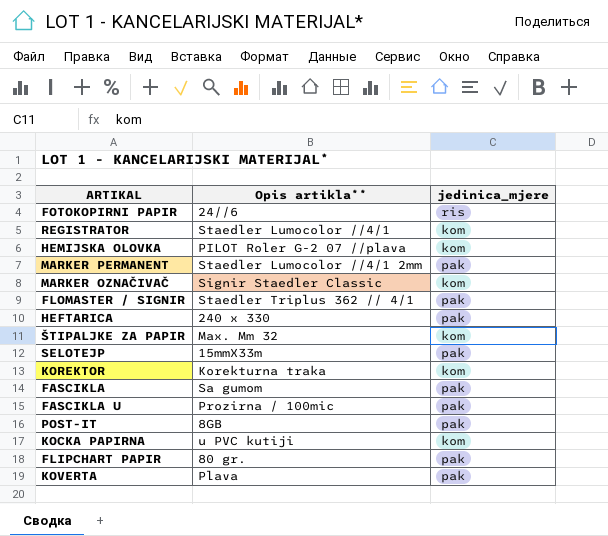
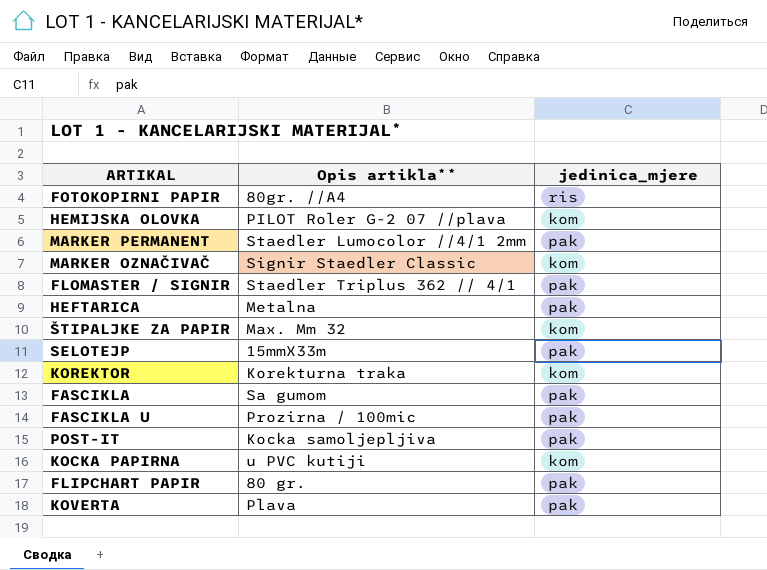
row REGISTRATOR: Staedler Lumocolor //4/1 | kom -> none
FOTOKOPIRNI PAPIR | Opis artikla**: 24//6 -> 80gr. //A4
HEFTARICA | Opis artikla**: 240 x 330 -> Metalna
POST-IT | Opis artikla**: 8GB -> Kocka samoljepljiva

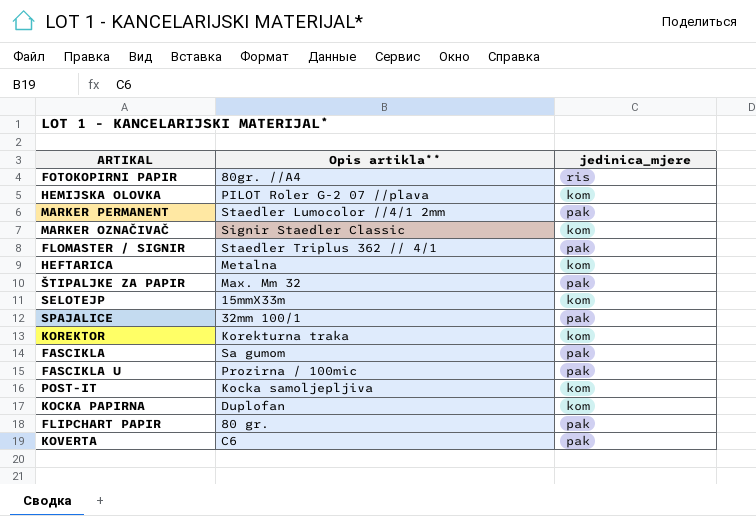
HEFTARICA | jedinica_mjere: pak -> kom
ŠTIPALJKE ZA PAPIR | jedinica_mjere: kom -> pak
SELOTEJP | jedinica_mjere: pak -> kom
row SPAJALICE: none -> 32mm 100/1 | pak
POST-IT | jedinica_mjere: pak -> kom
KOCKA PAPIRNA | Opis artikla**: u PVC kutiji -> Duplofan
KOVERTA | Opis artikla**: Plava -> C6

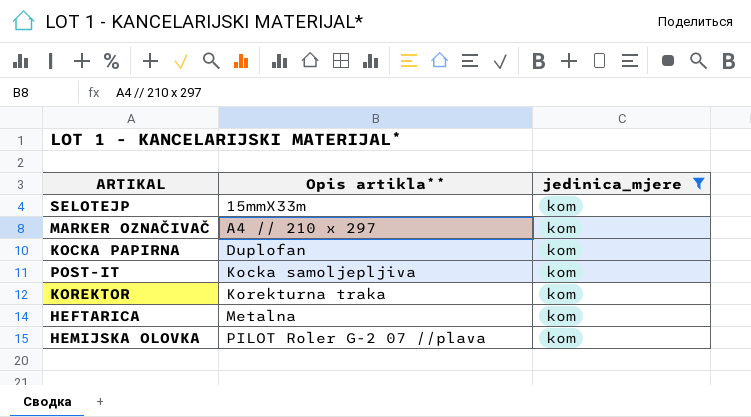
filter: none -> jedinica_mjere = kom
row order: none -> Opis artikla** ascending
MARKER OZNAČIVAČ | Opis artikla**: Signir Staedler Classic -> A4 // 210 x 297

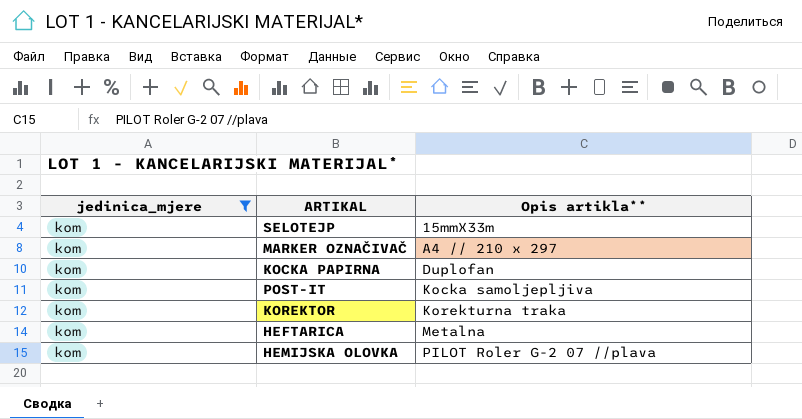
column jedinica_mjere | position: 3 -> 1

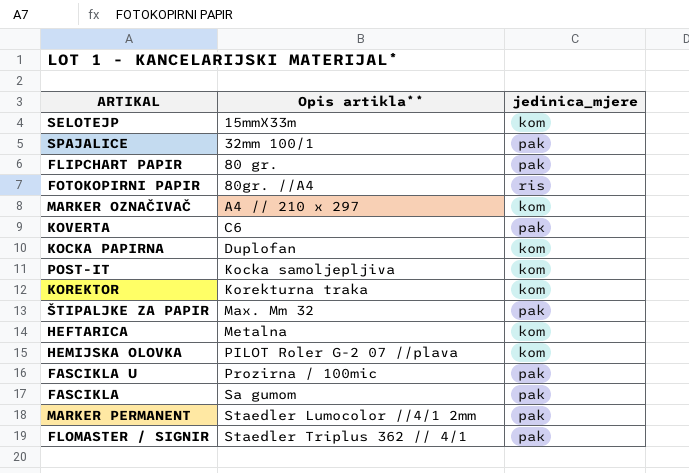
filter: jedinica_mjere = kom -> none
column jedinica_mjere | position: 1 -> 3

